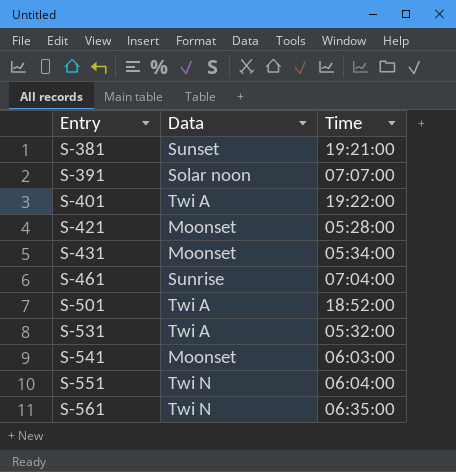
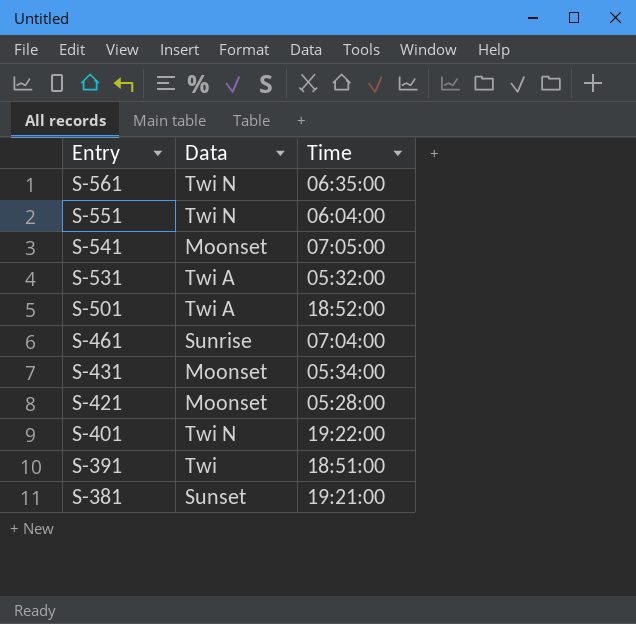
row order: Entry ascending -> Entry descending
S-541 | Time: 06:03:00 -> 07:05:00
S-401 | Data: Twi A -> Twi N
S-391 | Data: Solar noon -> Twi
S-391 | Time: 07:07:00 -> 18:51:00

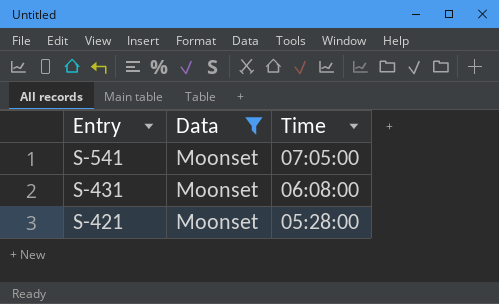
filter: none -> Data = Moonset
S-431 | Time: 05:34:00 -> 06:08:00

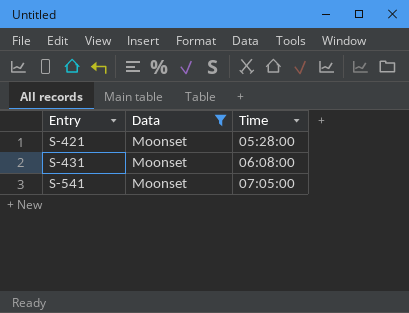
row order: Entry descending -> Entry ascending

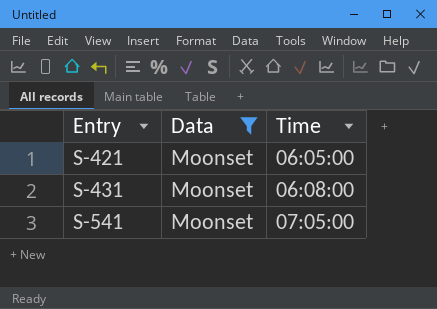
S-421 | Time: 05:28:00 -> 06:05:00

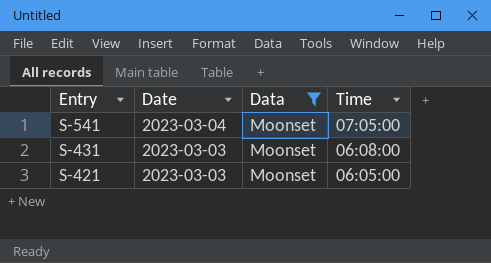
row order: Entry ascending -> Entry descending
column Date | position: none -> 2

